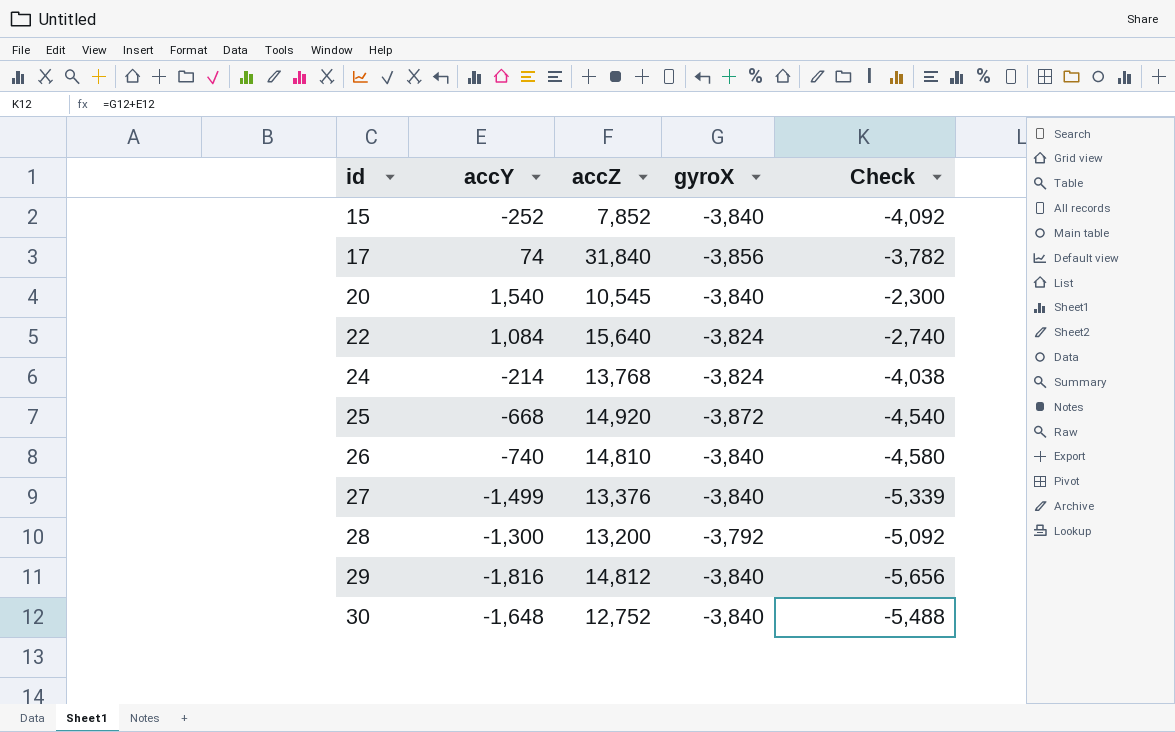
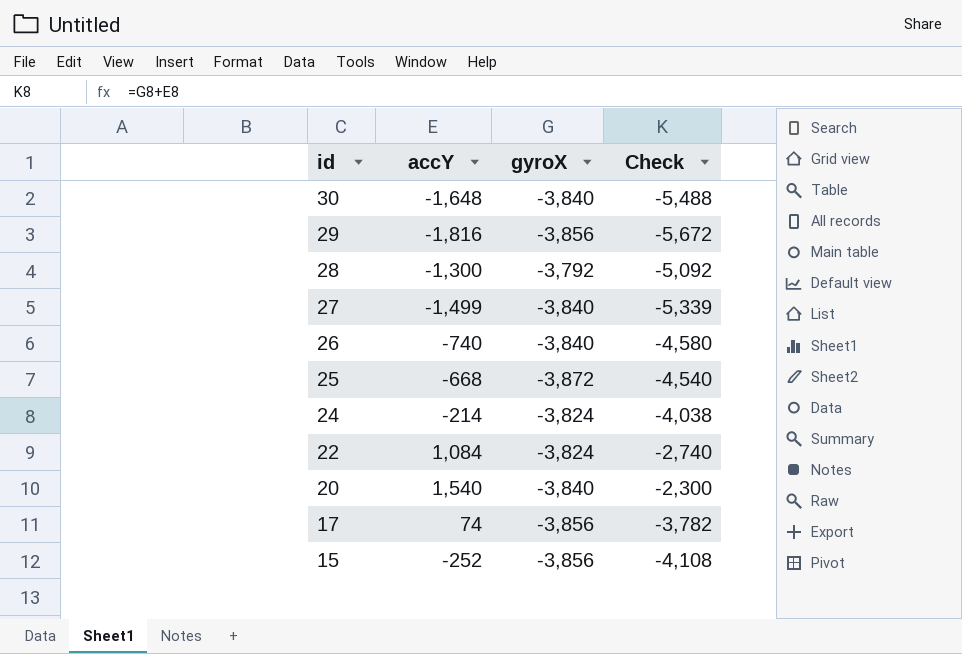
row order: id ascending -> id descending
column accZ | position: 3 -> none
29 | gyroX: -3,840 -> -3,856
29 | Check: -5,656 -> -5,672
15 | gyroX: -3,840 -> -3,856
15 | Check: -4,092 -> -4,108

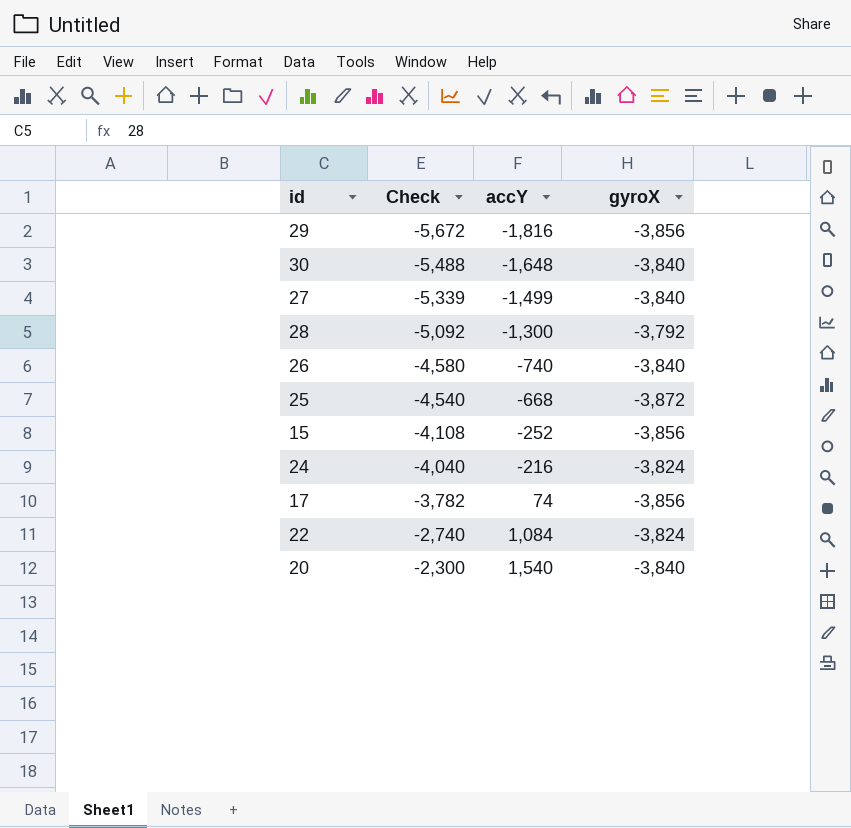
row order: id descending -> Check ascending
column Check | position: 4 -> 2
24 | Check: -4,038 -> -4,040
24 | accY: -214 -> -216

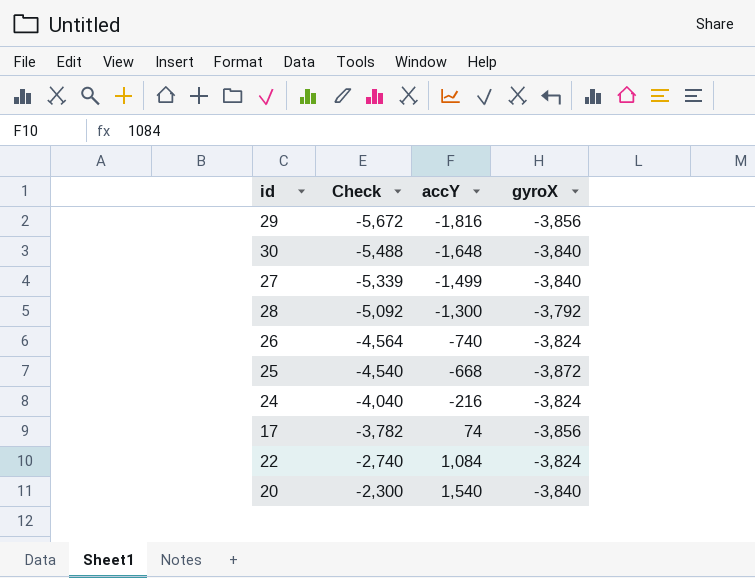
row 15: -4,108 | -252 | -3,856 -> none
26 | Check: -4,580 -> -4,564
26 | gyroX: -3,840 -> -3,824

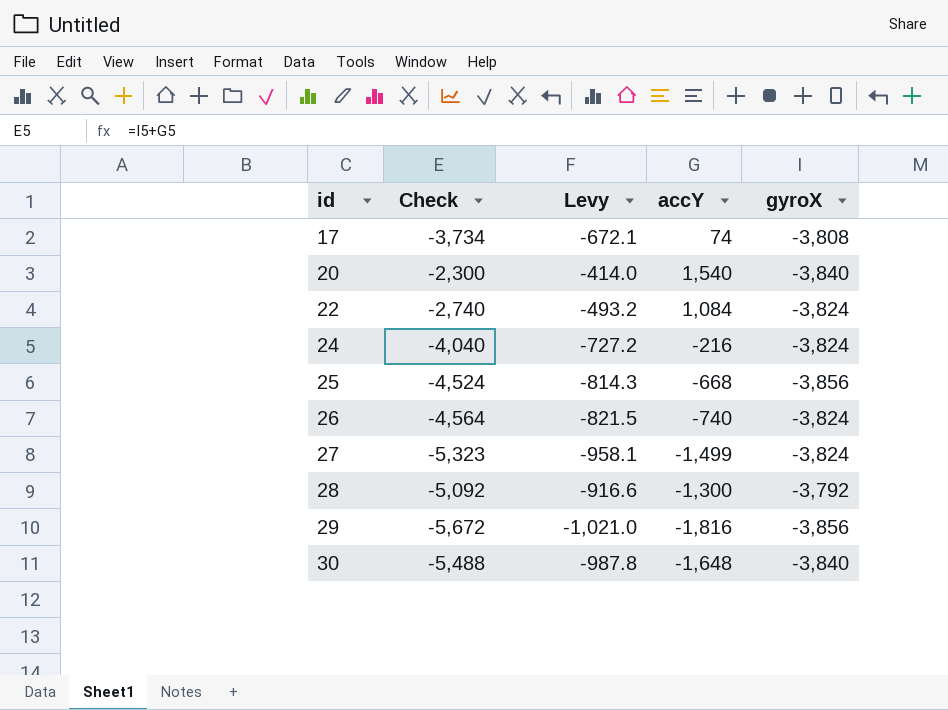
row order: Check ascending -> id ascending
column Levy | formula: none -> [Check] * 0.18
17 | Check: -3,782 -> -3,734
17 | gyroX: -3,856 -> -3,808
25 | Check: -4,540 -> -4,524
25 | gyroX: -3,872 -> -3,856
27 | Check: -5,339 -> -5,323
27 | gyroX: -3,840 -> -3,824

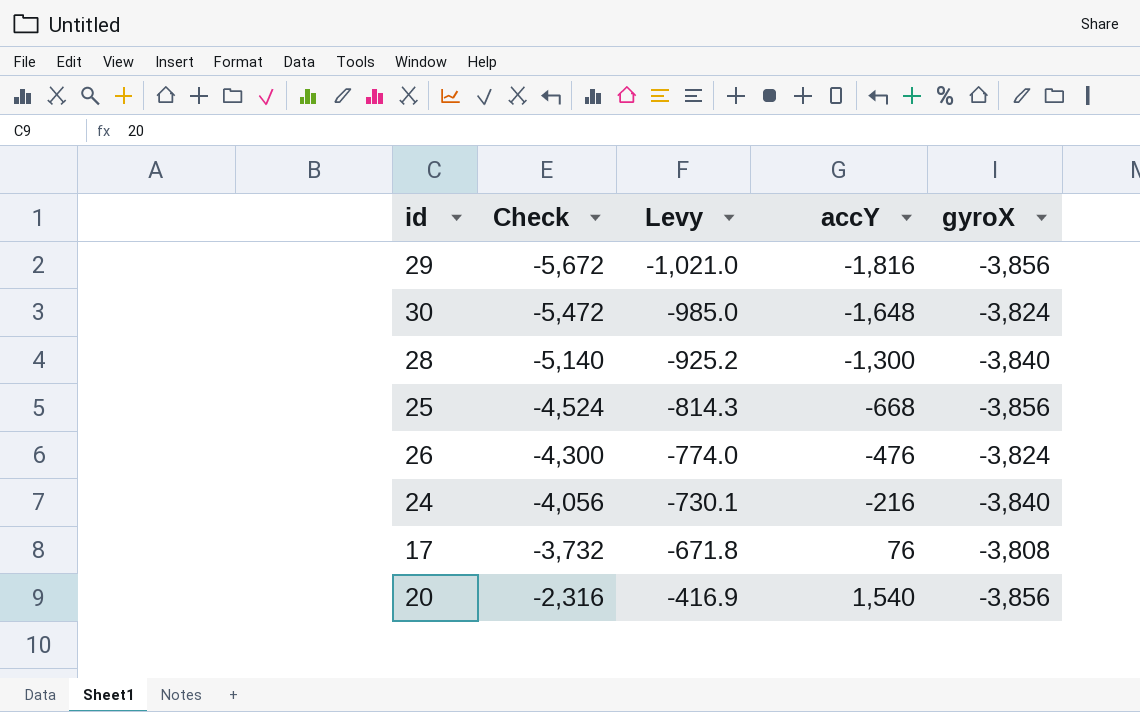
row order: id ascending -> Check ascending
row 22: -2,740 | -493.2 | 1,084 | -3,824 -> none
row 27: -5,323 | -958.1 | -1,499 | -3,824 -> none
30 | Check: -5,488 -> -5,472
30 | Levy: -987.8 -> -985.0
30 | gyroX: -3,840 -> -3,824
28 | Check: -5,092 -> -5,140
28 | Levy: -916.6 -> -925.2
28 | gyroX: -3,792 -> -3,840
26 | Check: -4,564 -> -4,300
26 | Levy: -821.5 -> -774.0
26 | accY: -740 -> -476
24 | Check: -4,040 -> -4,056
24 | Levy: -727.2 -> -730.1
24 | gyroX: -3,824 -> -3,840
17 | Check: -3,734 -> -3,732
17 | Levy: -672.1 -> -671.8
17 | accY: 74 -> 76
20 | Check: -2,300 -> -2,316
20 | Levy: -414.0 -> -416.9
20 | gyroX: -3,840 -> -3,856

